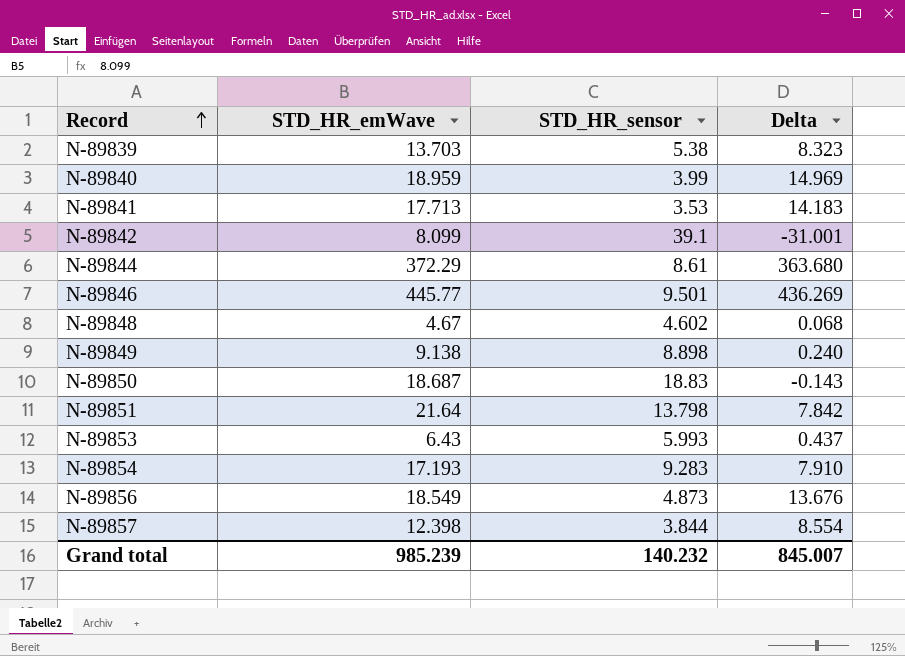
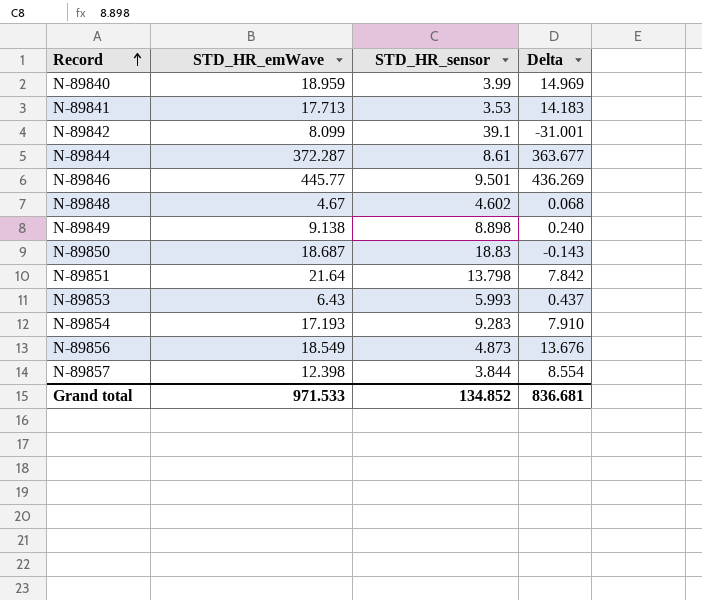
row N-89839: 13.703 | 5.38 | 8.323 -> none
N-89844 | STD_HR_emWave: 372.29 -> 372.287
N-89844 | Delta: 363.680 -> 363.677
Grand total | STD_HR_emWave: 985.239 -> 971.533
Grand total | STD_HR_sensor: 140.232 -> 134.852
Grand total | Delta: 845.007 -> 836.681

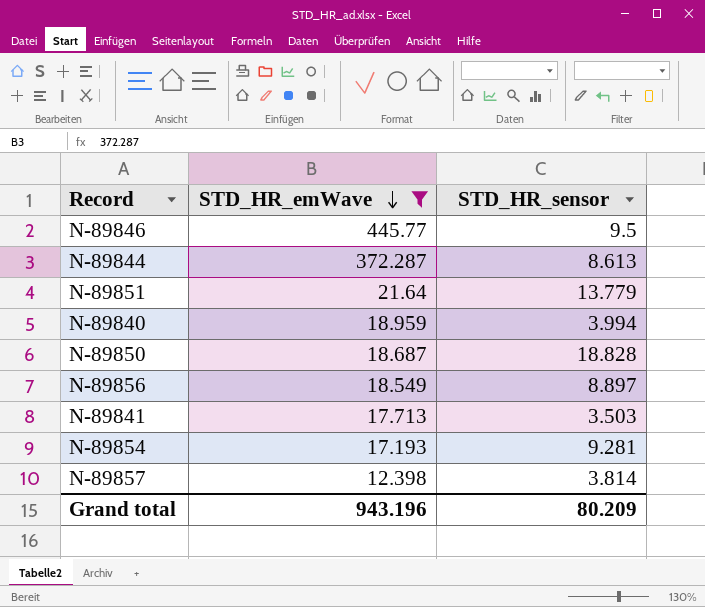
filter: none -> STD_HR_emWave >= 12.398
row order: Record ascending -> STD_HR_emWave descending
column Delta | formula: [STD_HR_emWave] - [STD_HR_sensor] -> none
N-89846 | STD_HR_sensor: 9.501 -> 9.5
N-89844 | STD_HR_sensor: 8.61 -> 8.613
N-89851 | STD_HR_sensor: 13.798 -> 13.779
N-89840 | STD_HR_sensor: 3.99 -> 3.994
N-89850 | STD_HR_sensor: 18.83 -> 18.828
N-89856 | STD_HR_sensor: 4.873 -> 8.897
N-89841 | STD_HR_sensor: 3.53 -> 3.503
N-89854 | STD_HR_sensor: 9.283 -> 9.281
N-89857 | STD_HR_sensor: 3.844 -> 3.814
Grand total | STD_HR_emWave: 971.533 -> 943.196
Grand total | STD_HR_sensor: 134.852 -> 80.209

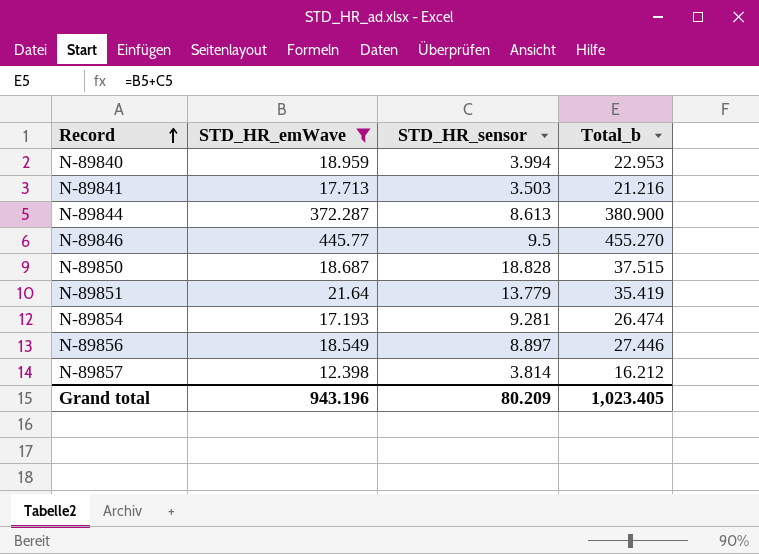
row order: STD_HR_emWave descending -> Record ascending
column Total_b | formula: none -> [STD_HR_emWave] + [STD_HR_sensor]

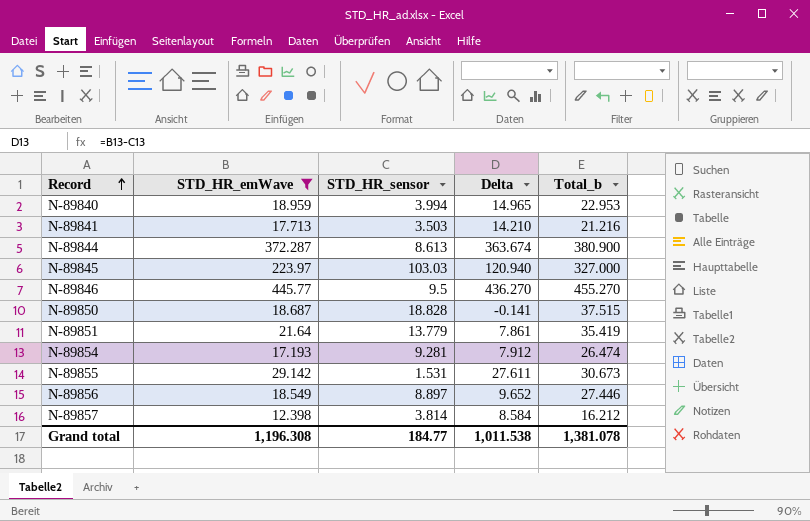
column Delta | formula: none -> [STD_HR_emWave] - [STD_HR_sensor]
row N-89845: none -> 223.97 | 103.03 | 120.940 | 327.000
row N-89855: none -> 29.142 | 1.531 | 27.611 | 30.673
Grand total | STD_HR_emWave: 943.196 -> 1,196.308
Grand total | STD_HR_sensor: 80.209 -> 184.77
Grand total | Total_b: 1,023.405 -> 1,381.078

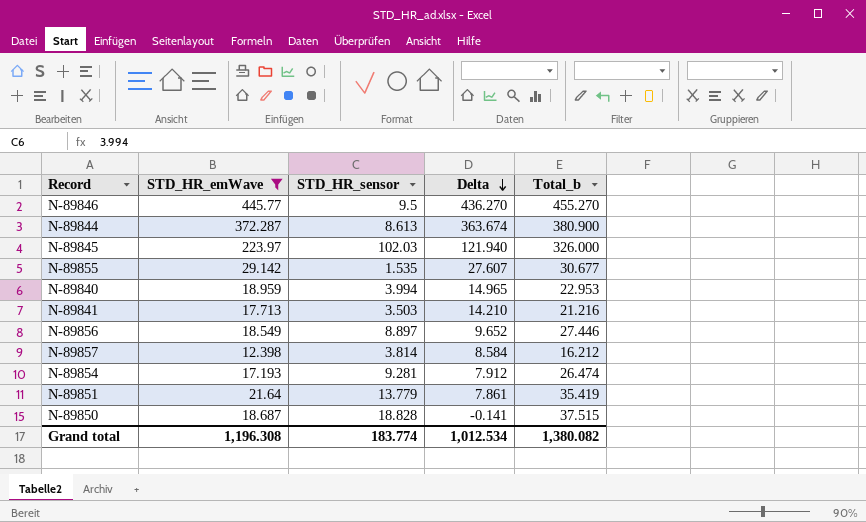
row order: Record ascending -> Delta descending
N-89845 | STD_HR_sensor: 103.03 -> 102.03
N-89845 | Delta: 120.940 -> 121.940
N-89845 | Total_b: 327.000 -> 326.000
N-89855 | STD_HR_sensor: 1.531 -> 1.535
N-89855 | Delta: 27.611 -> 27.607
N-89855 | Total_b: 30.673 -> 30.677
Grand total | STD_HR_sensor: 184.77 -> 183.774
Grand total | Delta: 1,011.538 -> 1,012.534
Grand total | Total_b: 1,381.078 -> 1,380.082

